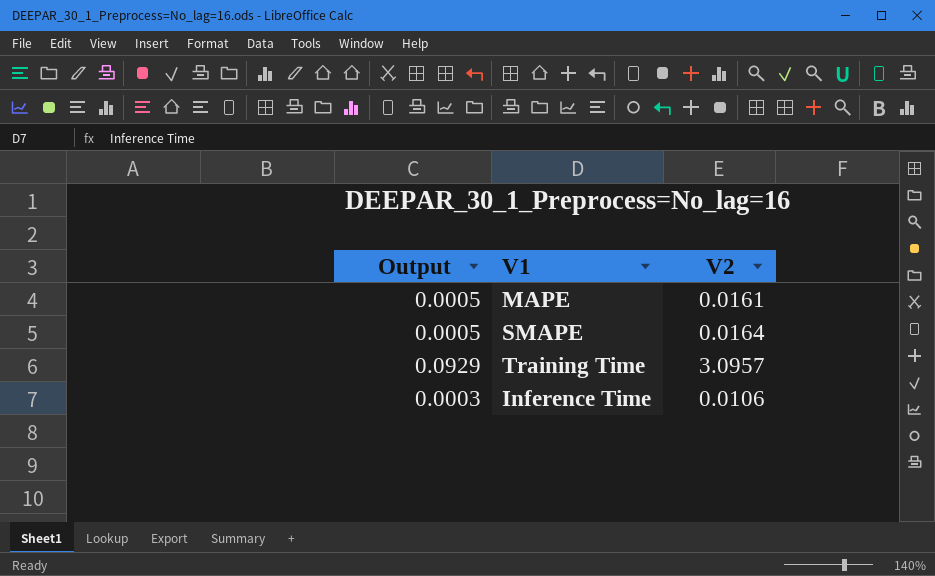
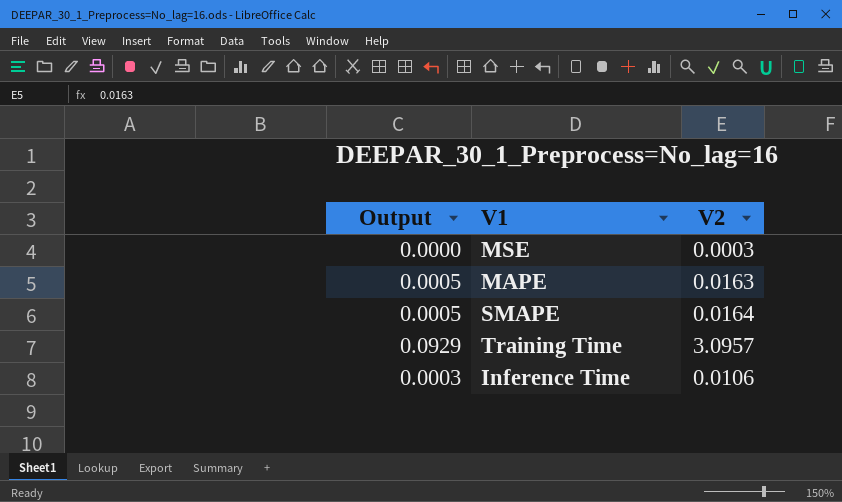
row MSE: none -> 0.0000 | 0.0003
MAPE | V2: 0.0161 -> 0.0163

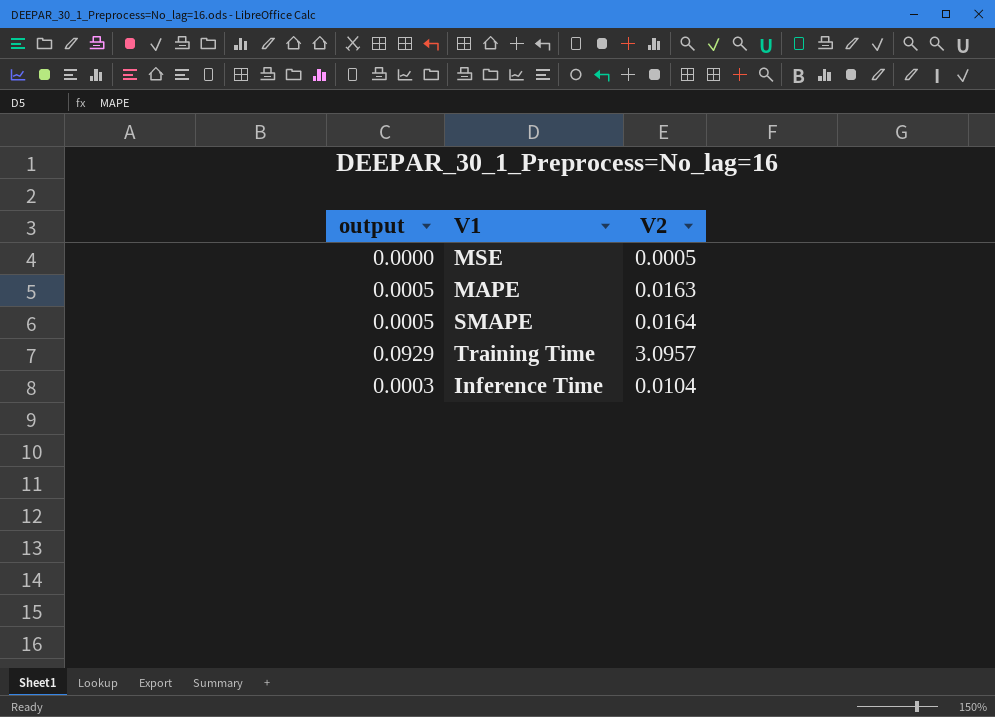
column name: Output -> output
MSE | V2: 0.0003 -> 0.0005
Inference Time | V2: 0.0106 -> 0.0104

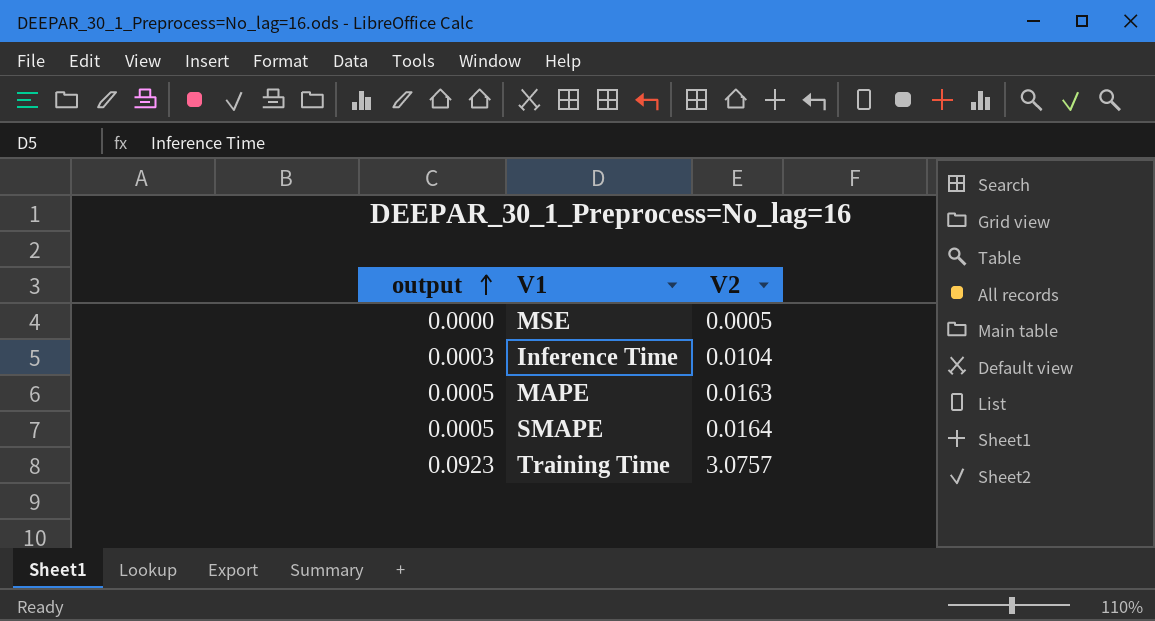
row order: none -> output ascending
Training Time | output: 0.0929 -> 0.0923
Training Time | V2: 3.0957 -> 3.0757

